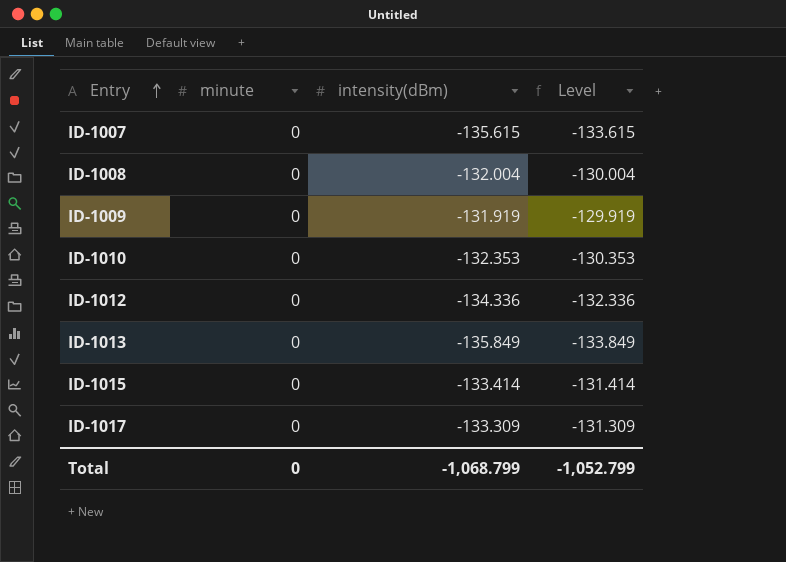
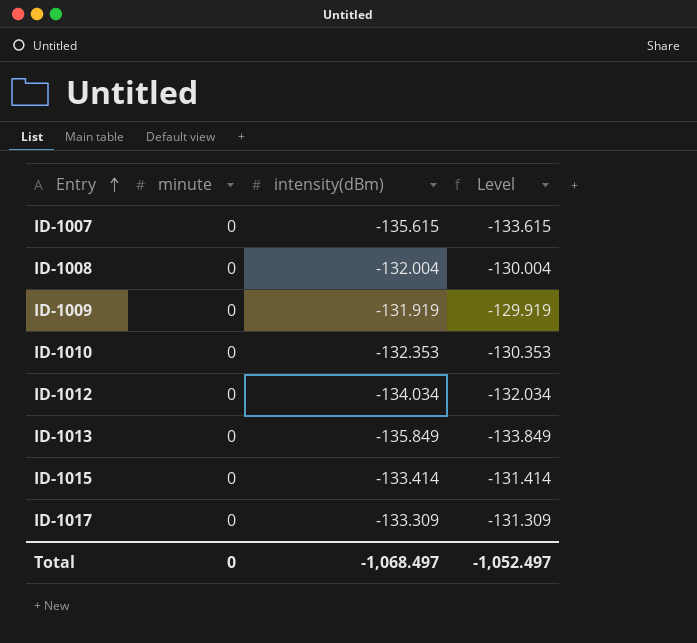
ID-1012 | intensity(dBm): -134.336 -> -134.034
ID-1012 | Level: -132.336 -> -132.034
Total | intensity(dBm): -1,068.799 -> -1,068.497
Total | Level: -1,052.799 -> -1,052.497

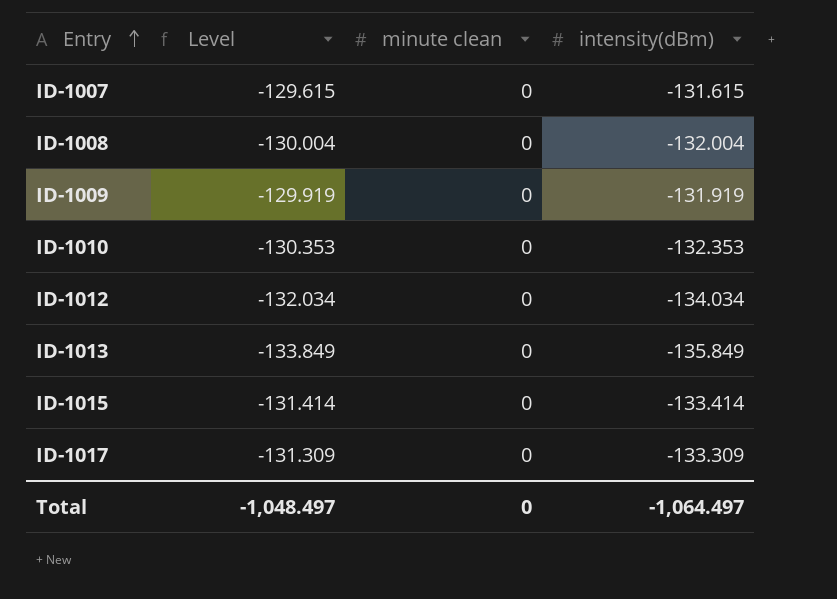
column Level | position: 4 -> 2
column name: minute -> minute clean
ID-1007 | Level: -133.615 -> -129.615
ID-1007 | intensity(dBm): -135.615 -> -131.615
Total | Level: -1,052.497 -> -1,048.497
Total | intensity(dBm): -1,068.497 -> -1,064.497

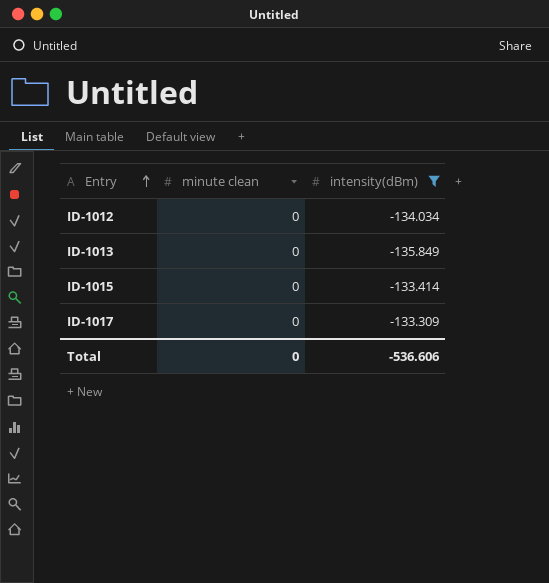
filter: none -> intensity(dBm) <= -133.309
column Level | formula: [intensity(dBm)] + 2 -> none
Total | intensity(dBm): -1,064.497 -> -536.606

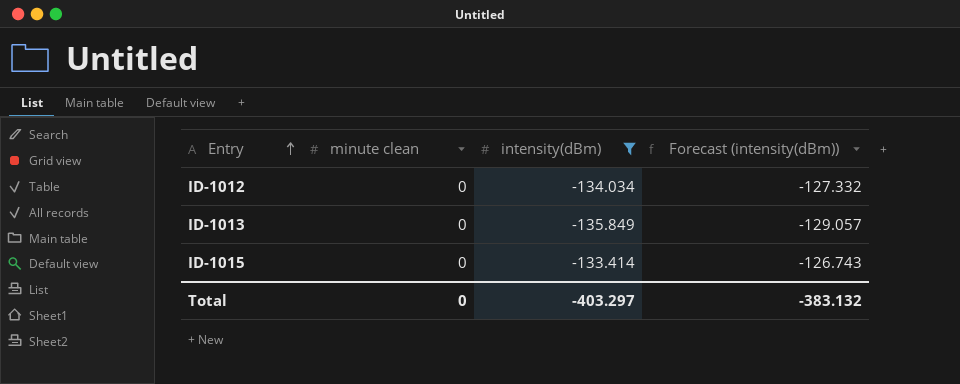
column Forecast (intensity(dBm)) | formula: none -> [intensity(dBm)] * 0.95
row ID-1017: 0 | -133.309 -> none
Total | intensity(dBm): -536.606 -> -403.297

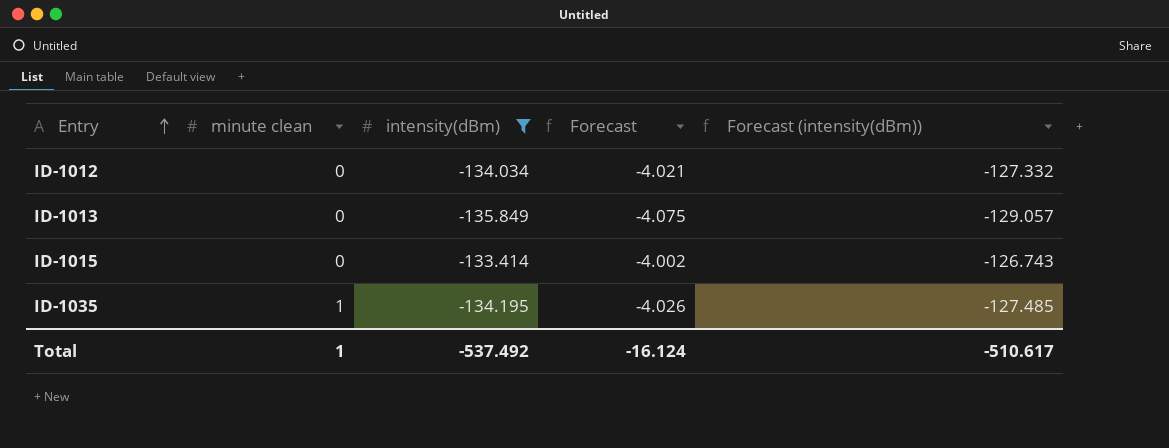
column Forecast | formula: none -> [intensity(dBm)] * 0.03
row ID-1035: none -> 1 | -134.195 | -4.026 | -127.485
Total | minute clean: 0 -> 1
Total | intensity(dBm): -403.297 -> -537.492
Total | Forecast (intensity(dBm)): -383.132 -> -510.617

